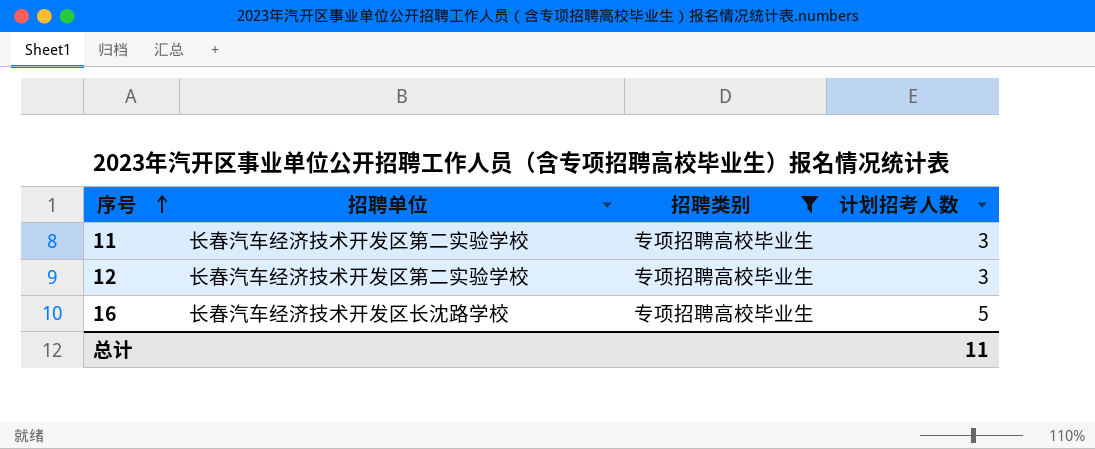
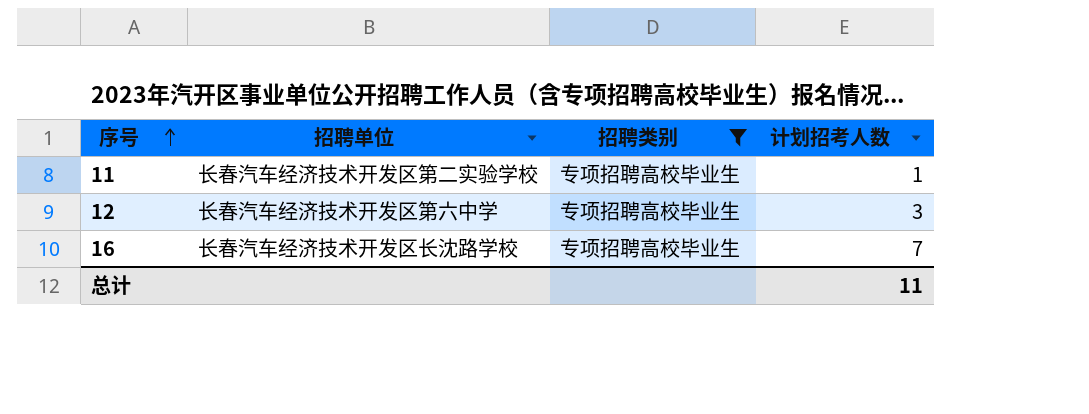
11 | 计划招考人数: 3 -> 1
12 | 招聘单位: 长春汽车经济技术开发区第二实验学校 -> 长春汽车经济技术开发区第六中学
16 | 计划招考人数: 5 -> 7

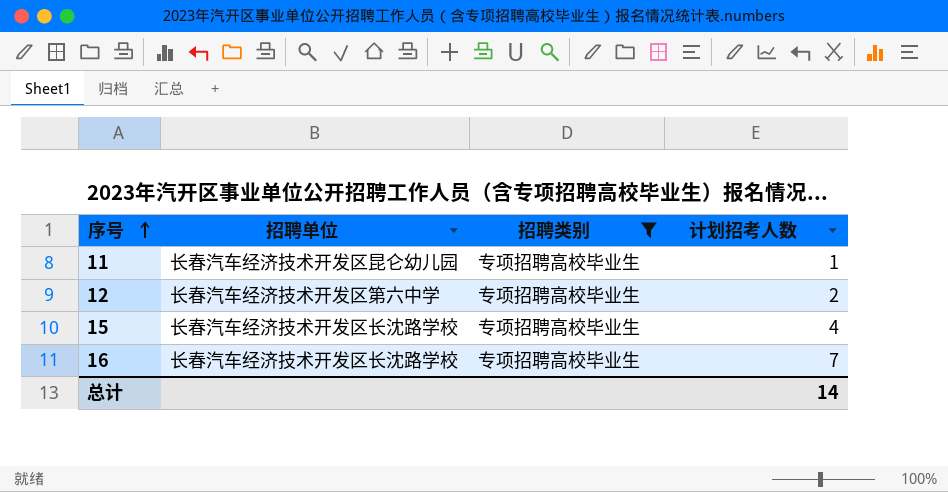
11 | 招聘单位: 长春汽车经济技术开发区第二实验学校 -> 长春汽车经济技术开发区昆仑幼儿园
12 | 计划招考人数: 3 -> 2
row 15: none -> 长春汽车经济技术开发区长沈路学校 | 专项招聘高校毕业生 | 4
总计 | 计划招考人数: 11 -> 14

